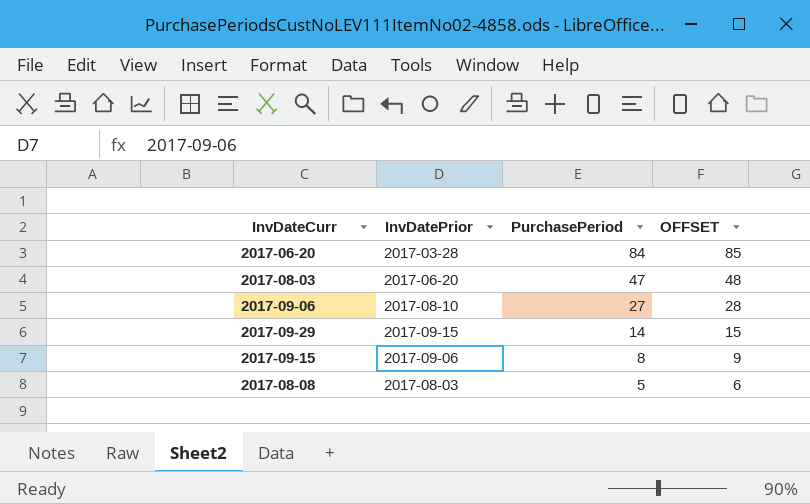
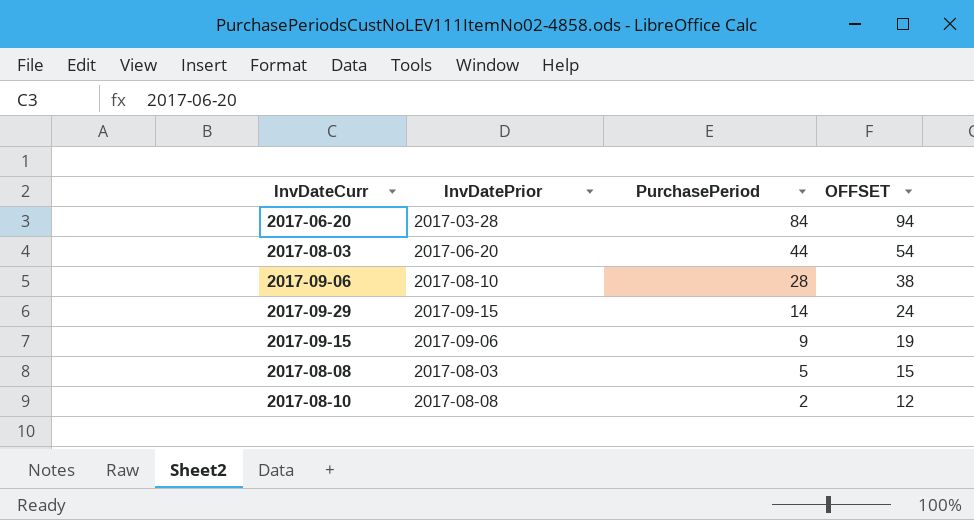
column OFFSET | formula: [PurchasePeriod] + 1 -> [PurchasePeriod] + 10
2017-08-03 | PurchasePeriod: 47 -> 44
2017-09-06 | PurchasePeriod: 27 -> 28
2017-09-15 | PurchasePeriod: 8 -> 9
row 2017-08-10: none -> 2017-08-08 | 2 | 12

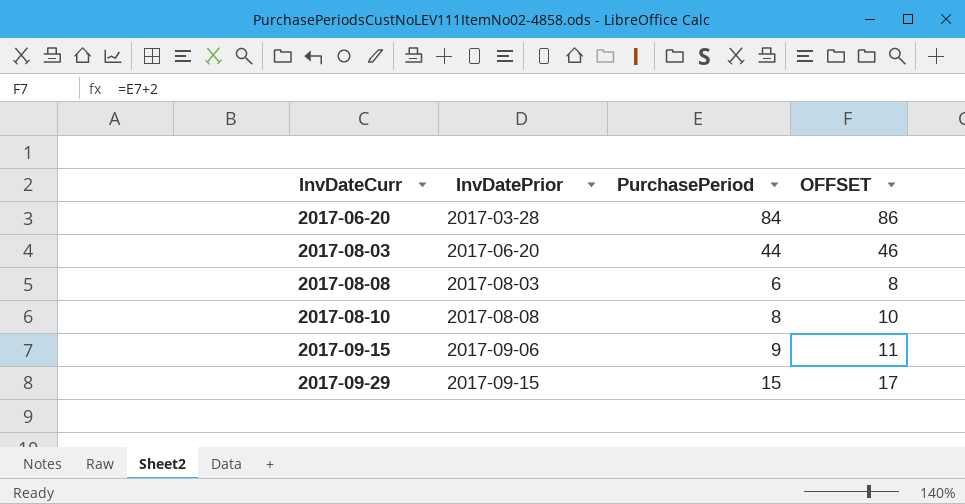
row order: PurchasePeriod descending -> InvDateCurr ascending
column OFFSET | formula: [PurchasePeriod] + 10 -> [PurchasePeriod] + 2
row 2017-09-06: 2017-08-10 | 28 | 38 -> none
2017-08-08 | PurchasePeriod: 5 -> 6
2017-08-10 | PurchasePeriod: 2 -> 8
2017-09-29 | PurchasePeriod: 14 -> 15

